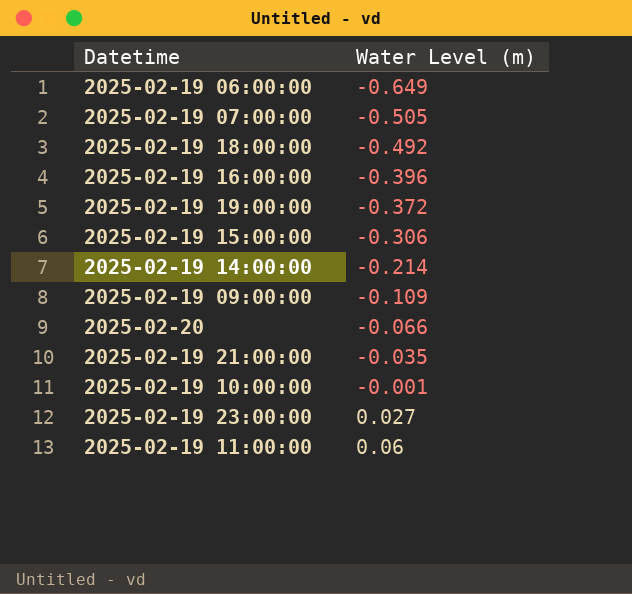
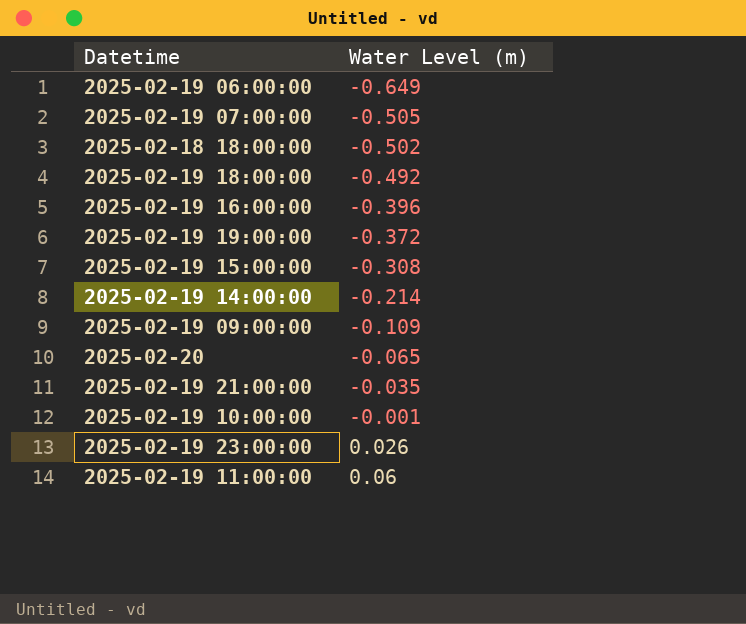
row 2025-02-18 18:00:00: none -> -0.502
2025-02-19 15:00:00 | Water Level (m): -0.306 -> -0.308
2025-02-20 | Water Level (m): -0.066 -> -0.065
2025-02-19 23:00:00 | Water Level (m): 0.027 -> 0.026

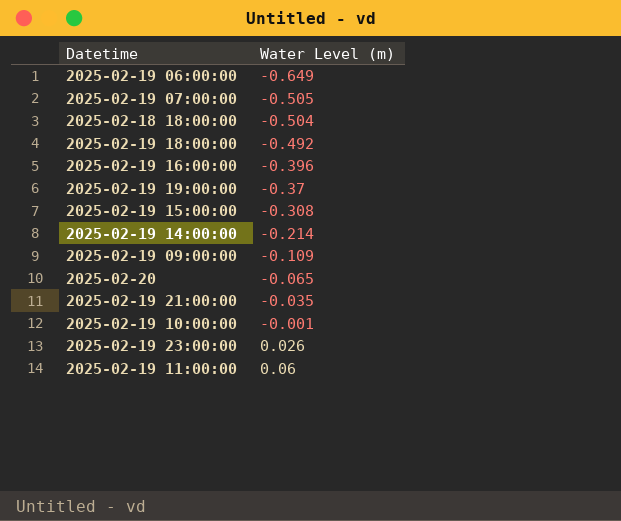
2025-02-18 18:00:00 | Water Level (m): -0.502 -> -0.504
2025-02-19 19:00:00 | Water Level (m): -0.372 -> -0.37

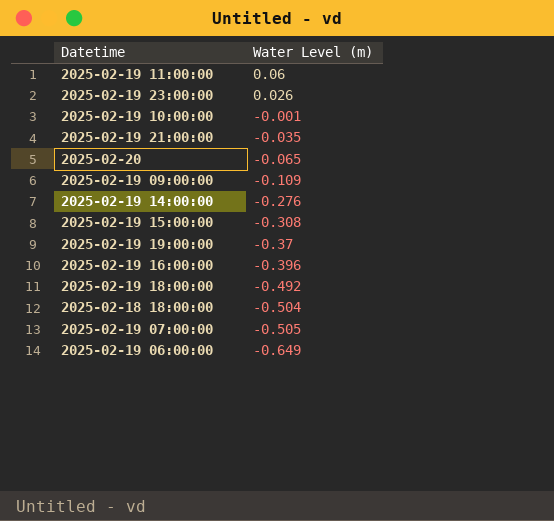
row order: Water Level (m) ascending -> Water Level (m) descending
2025-02-19 14:00:00 | Water Level (m): -0.214 -> -0.276

